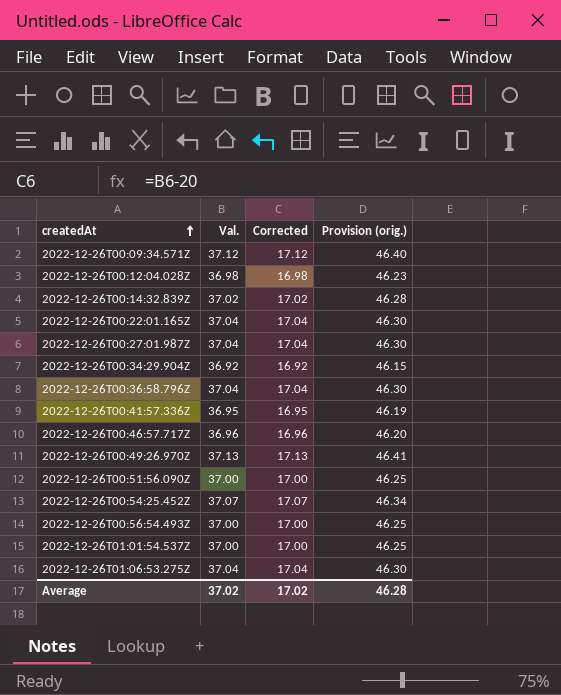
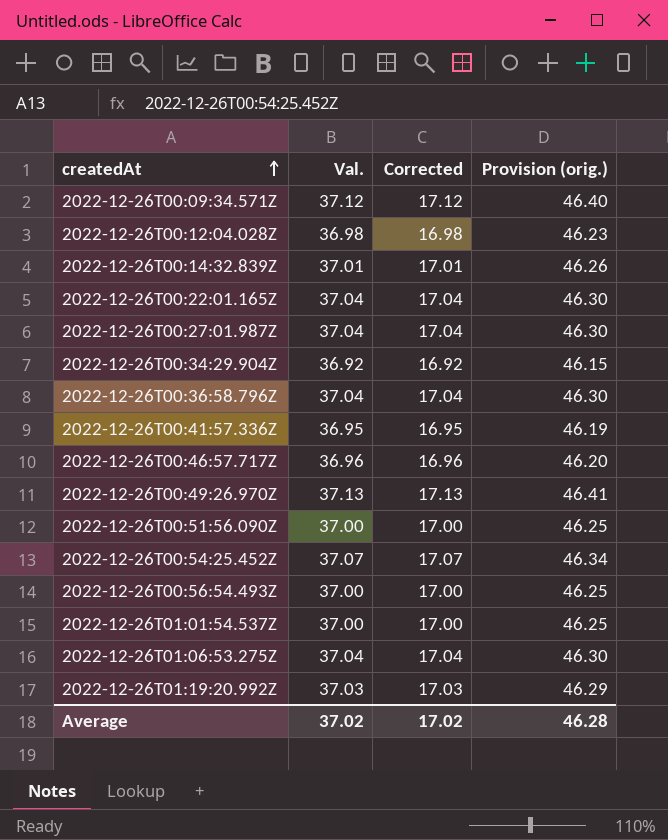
2022-12-26T00:14:32.839Z | Val.: 37.02 -> 37.01
2022-12-26T00:14:32.839Z | Corrected: 17.02 -> 17.01
2022-12-26T00:14:32.839Z | Provision (orig.): 46.28 -> 46.26
row 2022-12-26T01:19:20.992Z: none -> 37.03 | 17.03 | 46.29

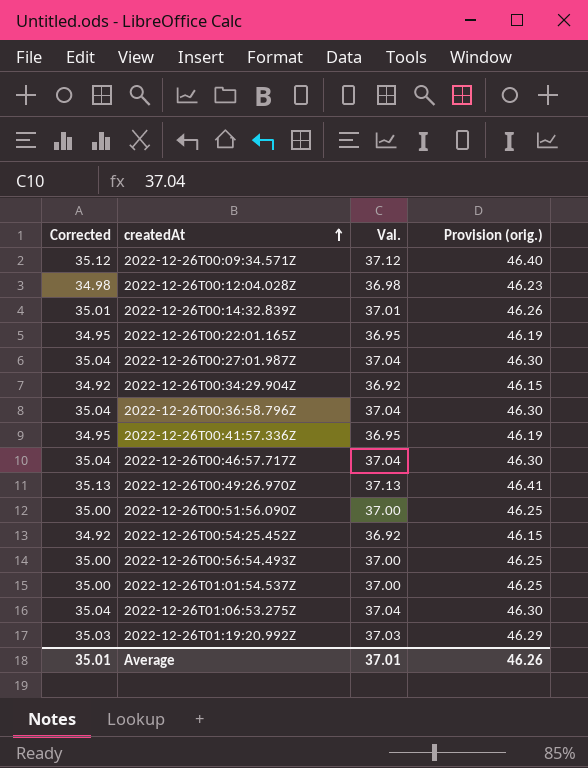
column Corrected | formula: [Val.] - 20 -> [Val.] - 2
column Corrected | position: 3 -> 1
2022-12-26T00:22:01.165Z | Val.: 37.04 -> 36.95
2022-12-26T00:22:01.165Z | Provision (orig.): 46.30 -> 46.19
2022-12-26T00:46:57.717Z | Val.: 36.96 -> 37.04
2022-12-26T00:46:57.717Z | Provision (orig.): 46.20 -> 46.30
2022-12-26T00:54:25.452Z | Val.: 37.07 -> 36.92
2022-12-26T00:54:25.452Z | Provision (orig.): 46.34 -> 46.15
Average | Corrected: 17.02 -> 35.01
Average | Val.: 37.02 -> 37.01
Average | Provision (orig.): 46.28 -> 46.26

